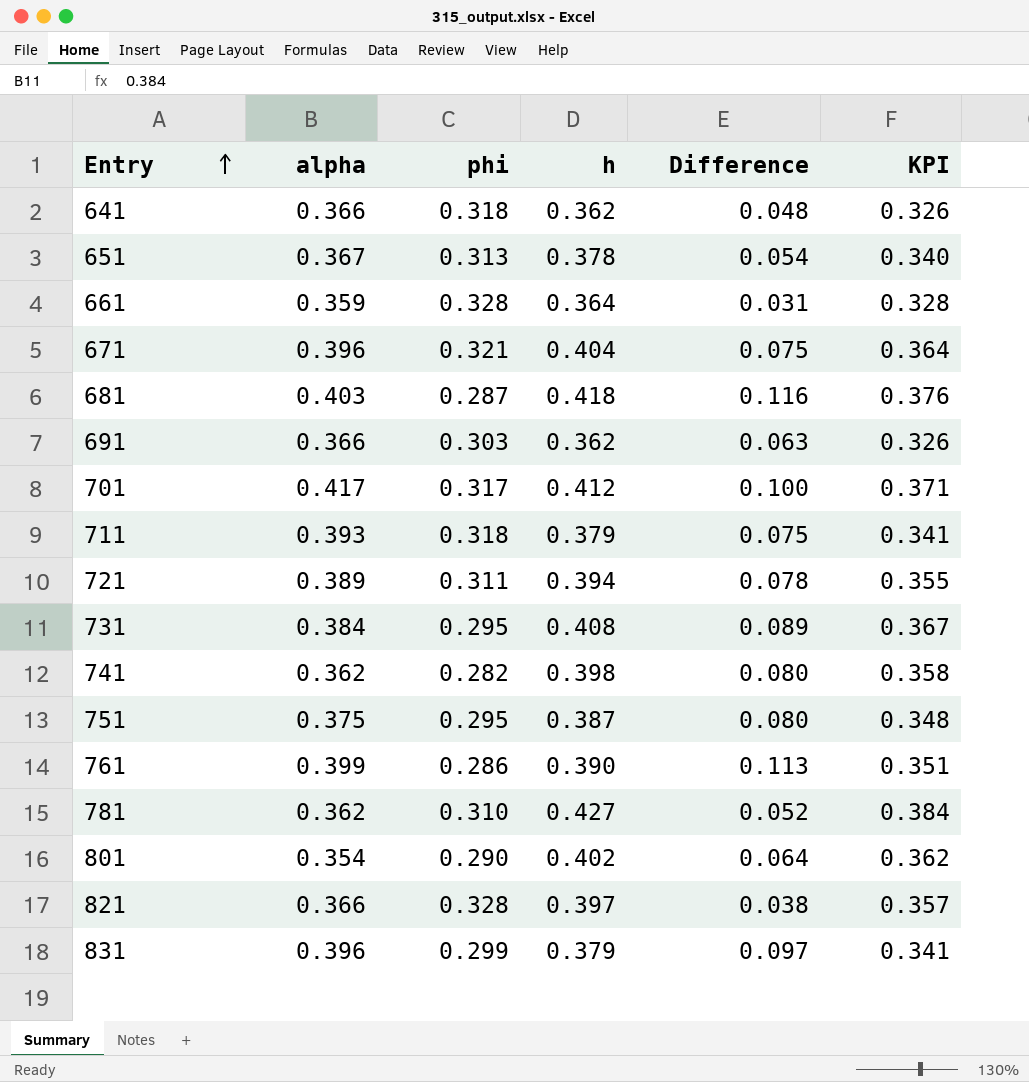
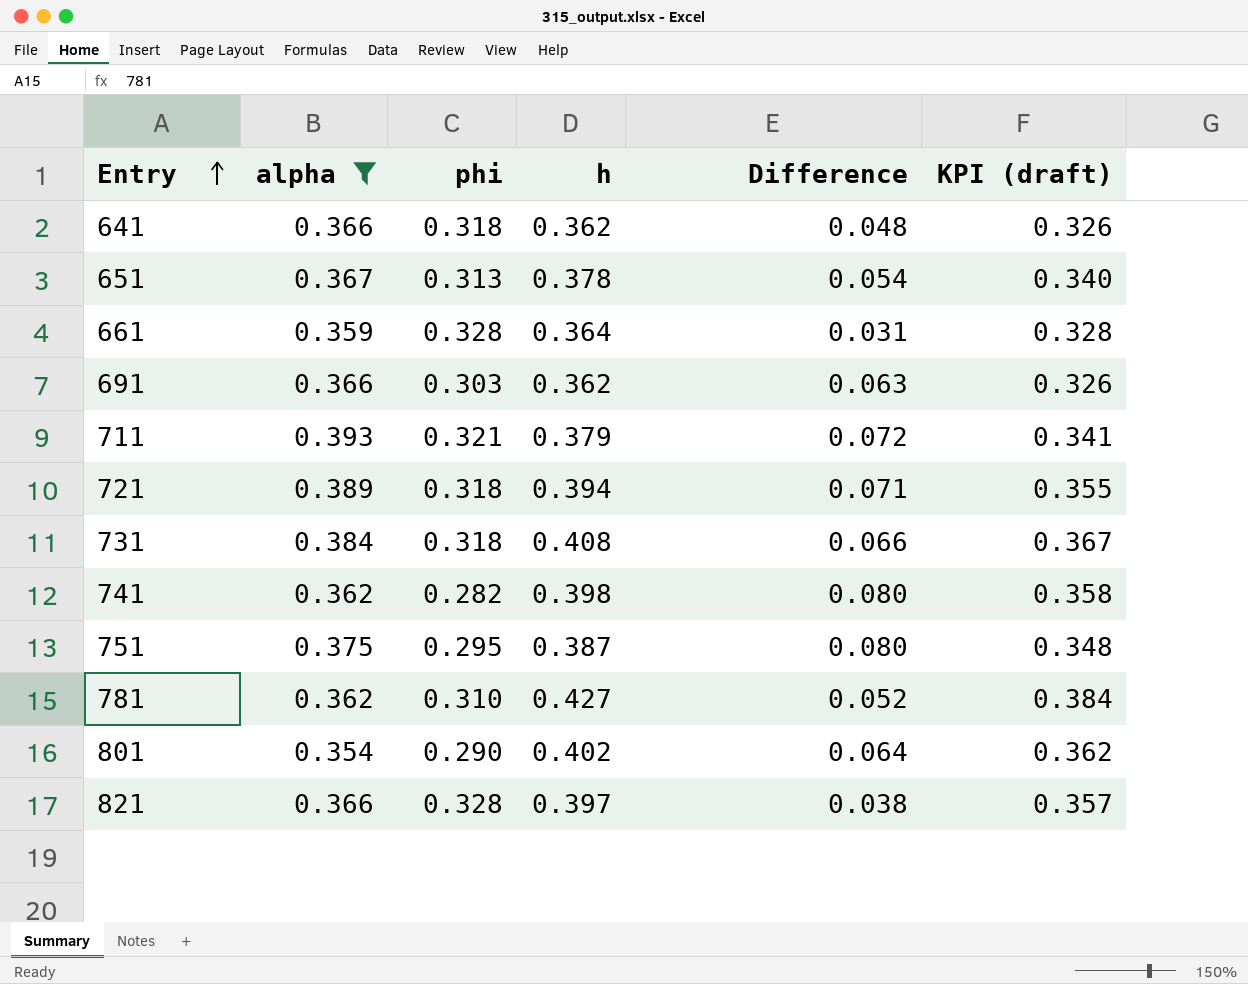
filter: none -> alpha <= 0.393
column name: KPI -> KPI (draft)
711 | phi: 0.318 -> 0.321
711 | Difference: 0.075 -> 0.072
721 | phi: 0.311 -> 0.318
721 | Difference: 0.078 -> 0.071
731 | phi: 0.295 -> 0.318
731 | Difference: 0.089 -> 0.066

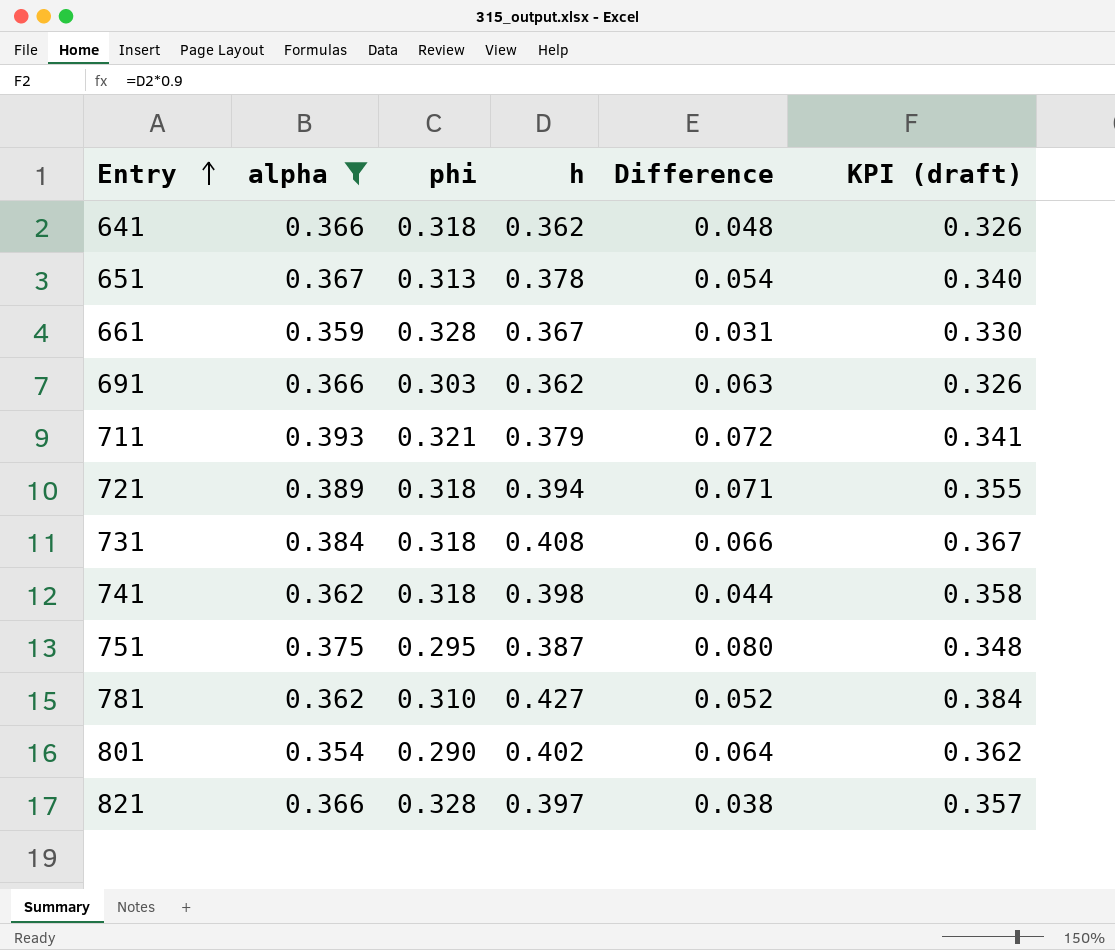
661 | h: 0.364 -> 0.367
661 | KPI (draft): 0.328 -> 0.330
741 | phi: 0.282 -> 0.318
741 | Difference: 0.080 -> 0.044

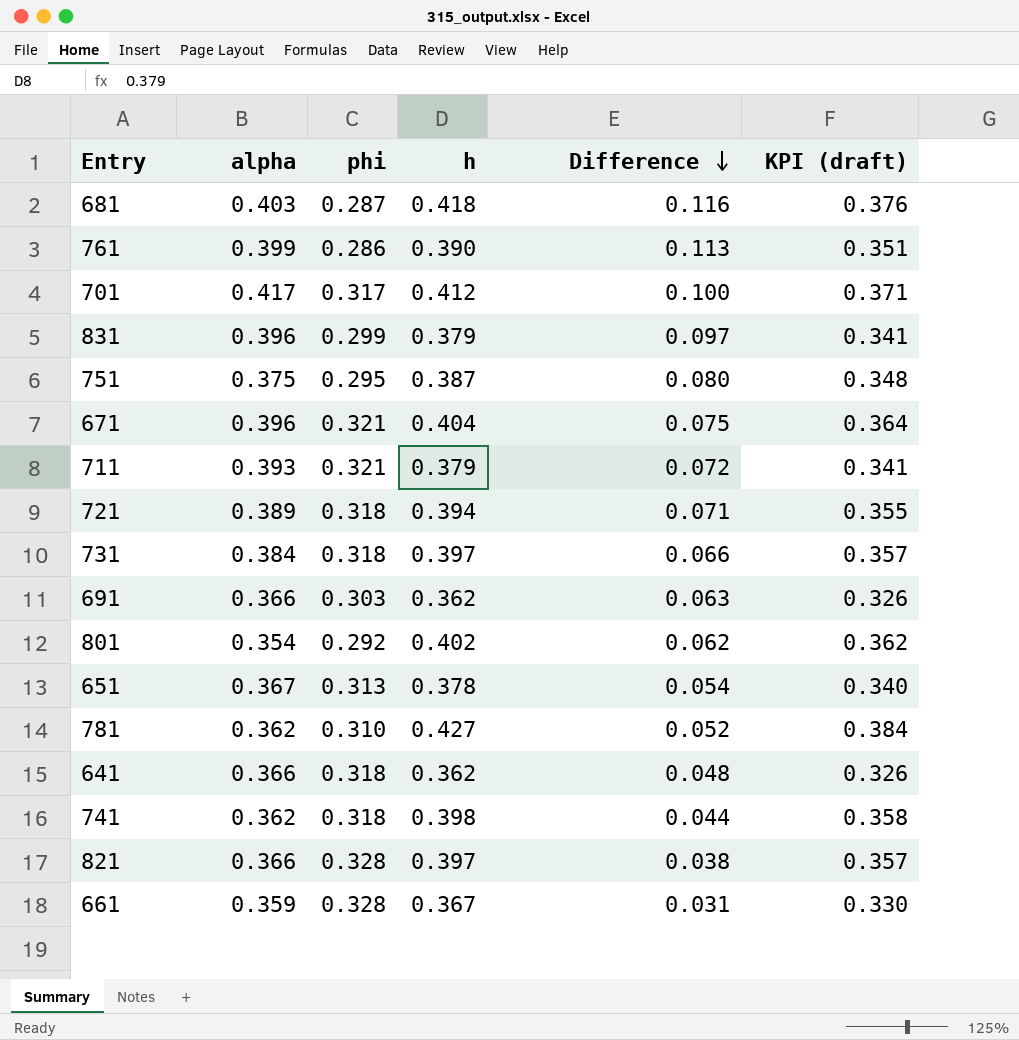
filter: alpha <= 0.393 -> none
row order: Entry ascending -> Difference descending
731 | h: 0.408 -> 0.397
731 | KPI (draft): 0.367 -> 0.357
801 | phi: 0.290 -> 0.292
801 | Difference: 0.064 -> 0.062

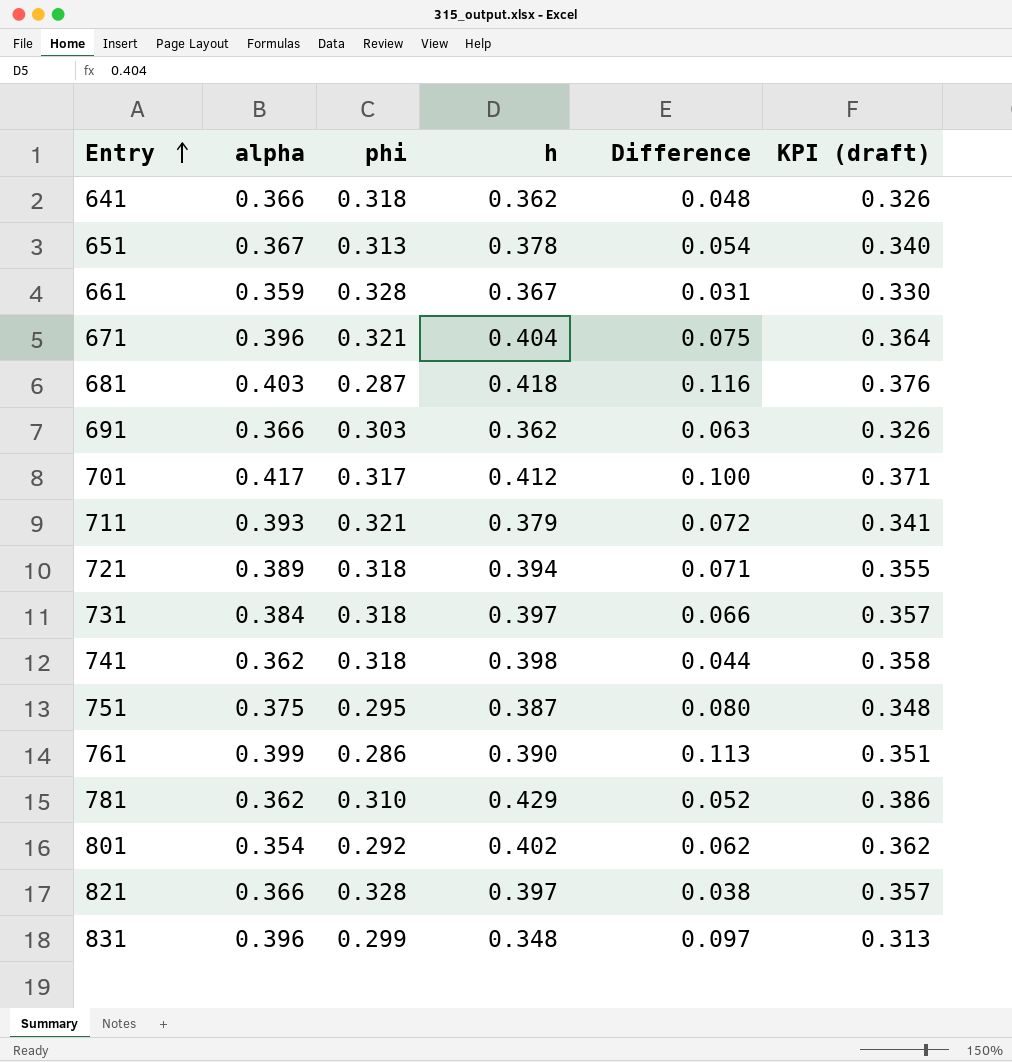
row order: Difference descending -> Entry ascending
781 | h: 0.427 -> 0.429
781 | KPI (draft): 0.384 -> 0.386
831 | h: 0.379 -> 0.348
831 | KPI (draft): 0.341 -> 0.313

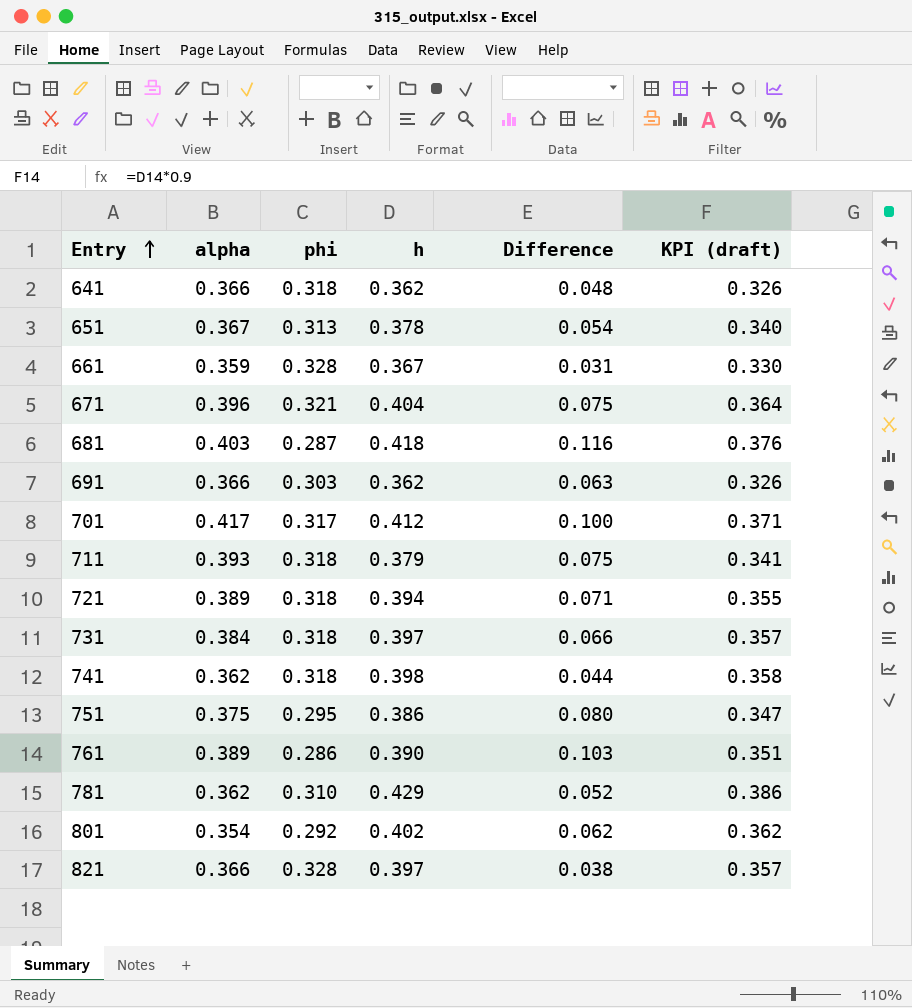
row 831: 0.396 | 0.299 | 0.348 | 0.097 | 0.313 -> none
711 | phi: 0.321 -> 0.318
711 | Difference: 0.072 -> 0.075
751 | h: 0.387 -> 0.386
751 | KPI (draft): 0.348 -> 0.347
761 | alpha: 0.399 -> 0.389
761 | Difference: 0.113 -> 0.103

